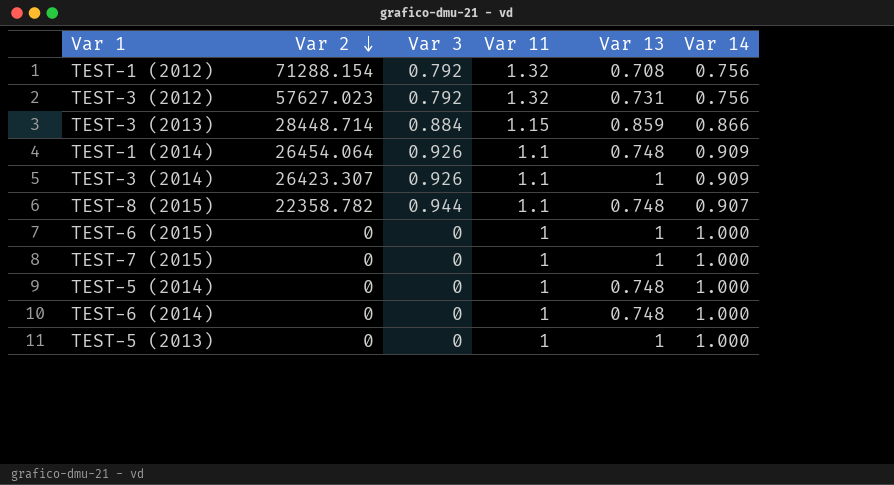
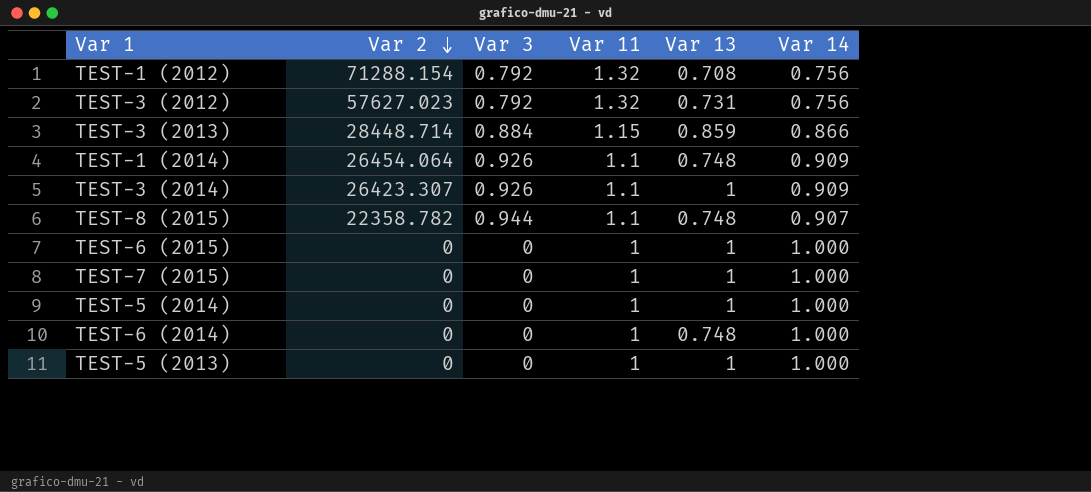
TEST-5 (2014) | Var 13: 0.748 -> 1

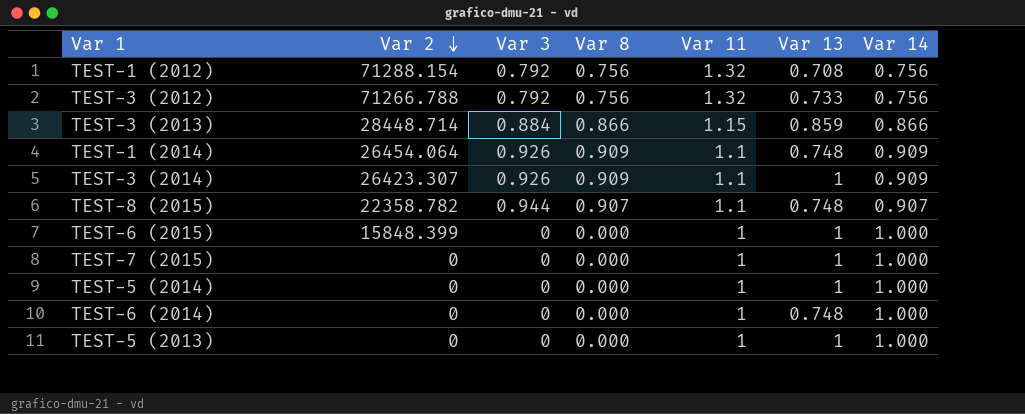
column Var 8 | position: none -> 4
TEST-3 (2012) | Var 2: 57627.023 -> 71266.788
TEST-3 (2012) | Var 13: 0.731 -> 0.733
TEST-6 (2015) | Var 2: 0 -> 15848.399

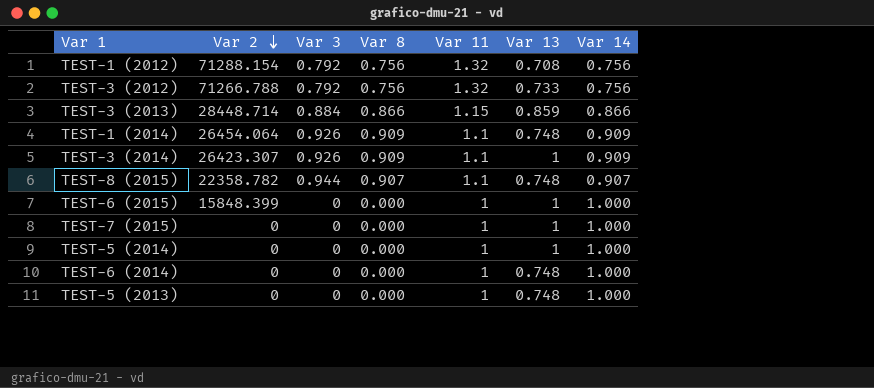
TEST-5 (2013) | Var 13: 1 -> 0.748

